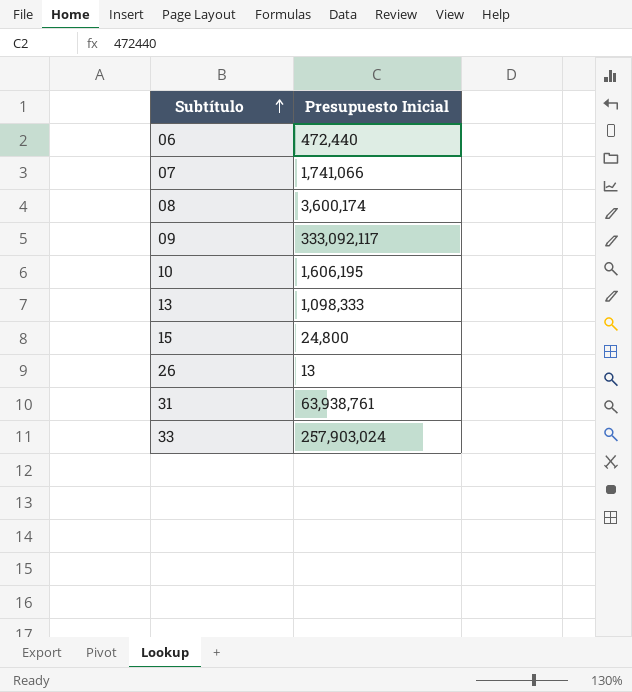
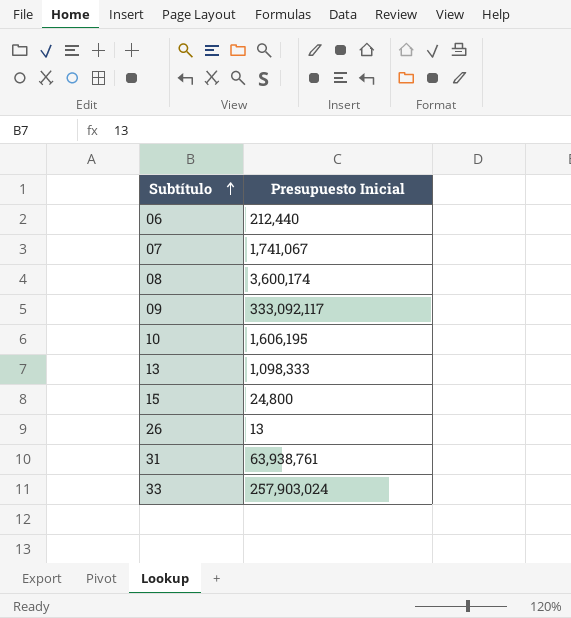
06 | Presupuesto Inicial: 472,440 -> 212,440
07 | Presupuesto Inicial: 1,741,066 -> 1,741,067

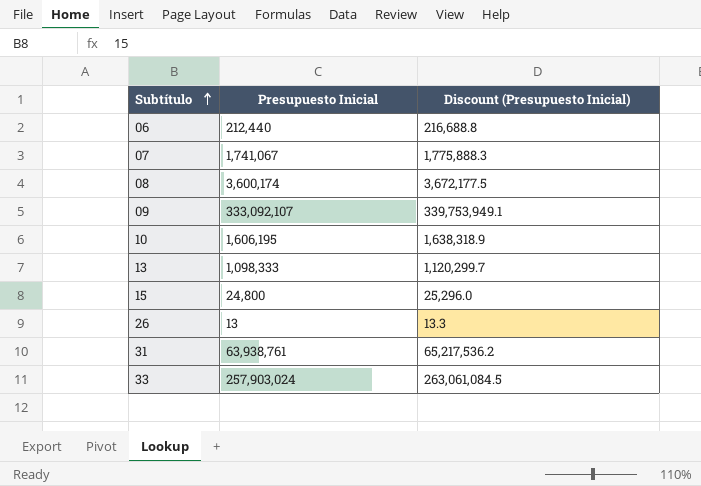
column Discount (Presupuesto Inicial) | formula: none -> [Presupuesto Inicial] * 1.02
09 | Presupuesto Inicial: 333,092,117 -> 333,092,107

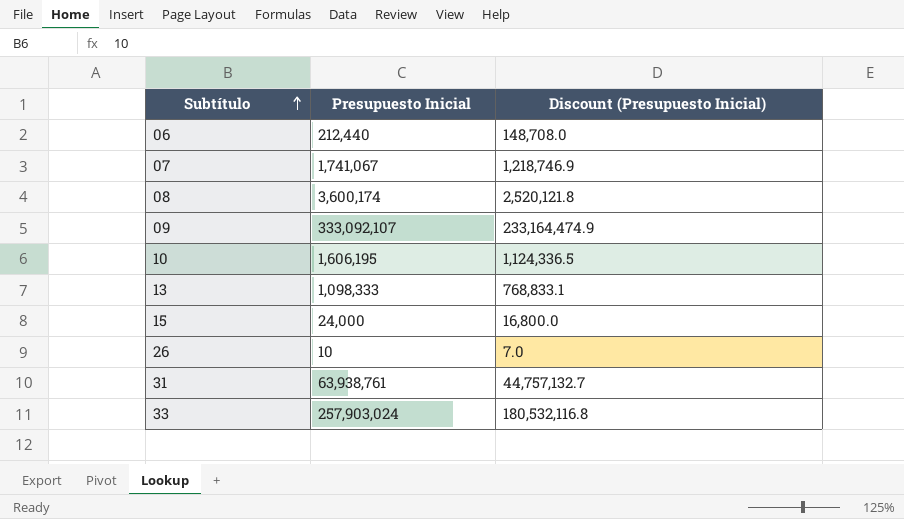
column Discount (Presupuesto Inicial) | formula: [Presupuesto Inicial] * 1.02 -> [Presupuesto Inicial] * 0.7
15 | Presupuesto Inicial: 24,800 -> 24,000
26 | Presupuesto Inicial: 13 -> 10

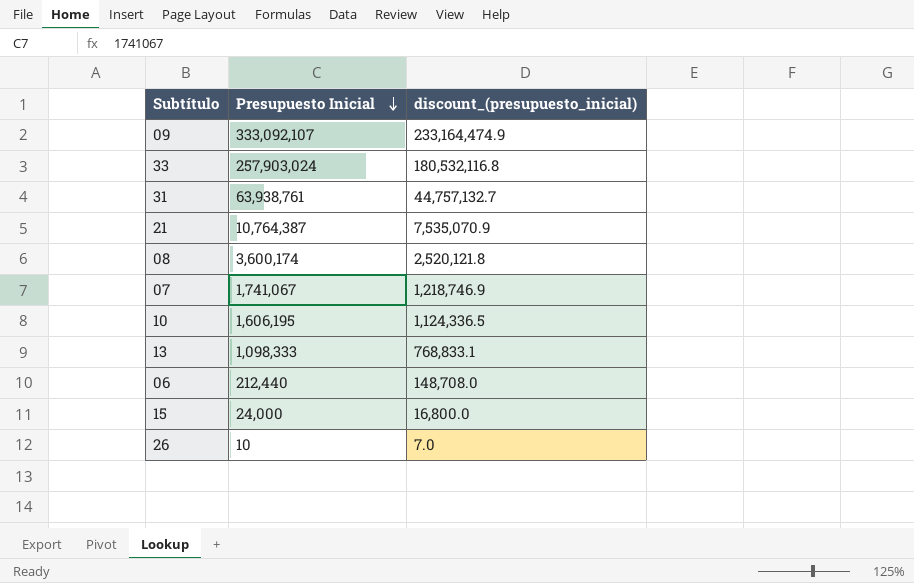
row order: Subtítulo ascending -> Presupuesto Inicial descending
column name: Discount (Presupuesto Inicial) -> discount_(presupuesto_inicial)
row 21: none -> 10,764,387 | 7,535,070.9

